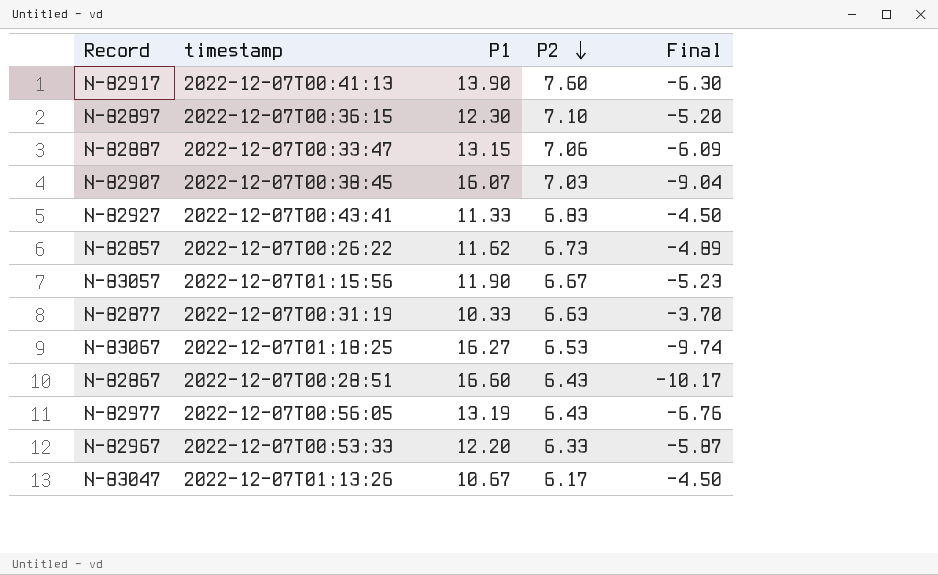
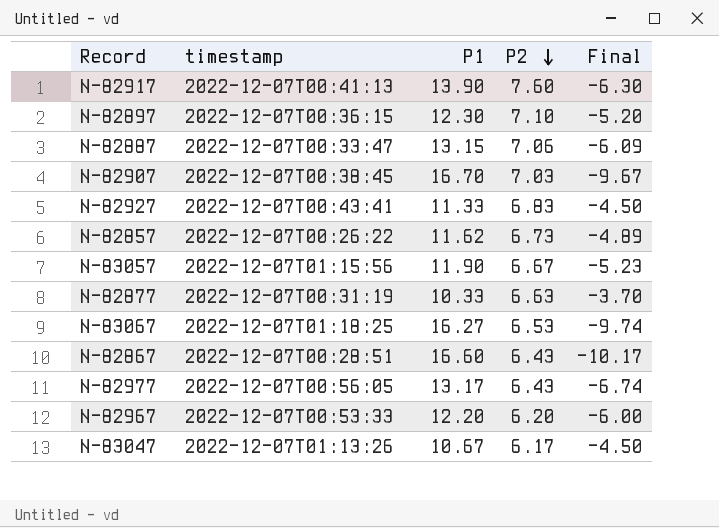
N-82907 | P1: 16.07 -> 16.70
N-82907 | Final: -9.04 -> -9.67
N-82977 | P1: 13.19 -> 13.17
N-82977 | Final: -6.76 -> -6.74
N-82967 | P2: 6.33 -> 6.20
N-82967 | Final: -5.87 -> -6.00

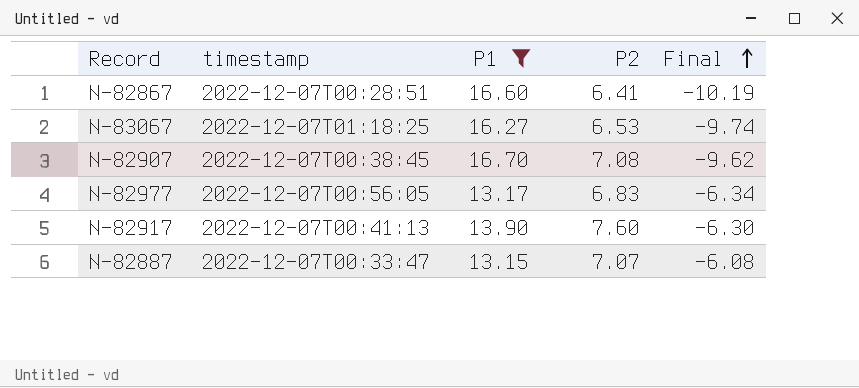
filter: none -> P1 >= 13.15
row order: P2 descending -> Final ascending
N-82867 | P2: 6.43 -> 6.41
N-82867 | Final: -10.17 -> -10.19
N-82907 | P2: 7.03 -> 7.08
N-82907 | Final: -9.67 -> -9.62
N-82977 | P2: 6.43 -> 6.83
N-82977 | Final: -6.74 -> -6.34
N-82887 | P2: 7.06 -> 7.07
N-82887 | Final: -6.09 -> -6.08

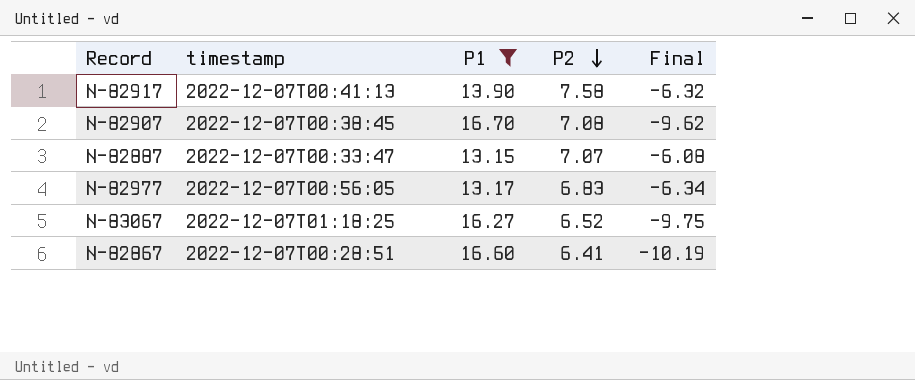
row order: Final ascending -> P2 descending
N-82917 | P2: 7.60 -> 7.58
N-82917 | Final: -6.30 -> -6.32
N-83067 | P2: 6.53 -> 6.52
N-83067 | Final: -9.74 -> -9.75

